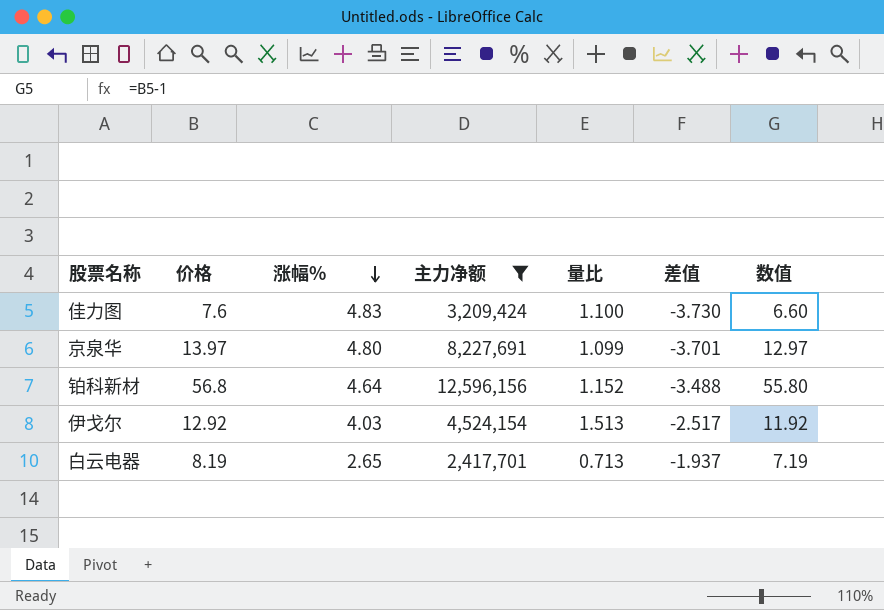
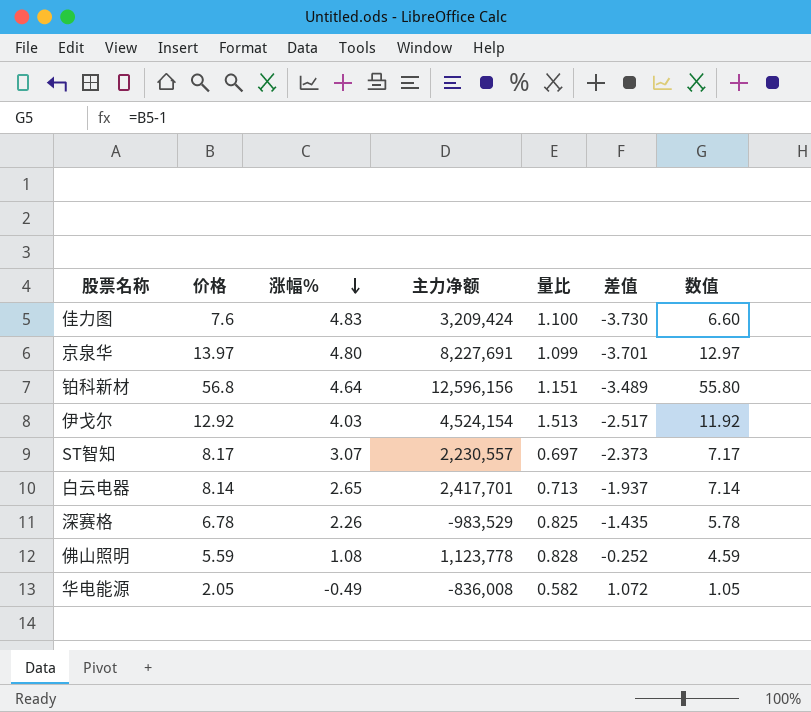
filter: 主力净额 >= 2,417,701 -> none
铂科新材 | 量比: 1.152 -> 1.151
铂科新材 | 差值: -3.488 -> -3.489
白云电器 | 价格: 8.19 -> 8.14
白云电器 | 数值: 7.19 -> 7.14

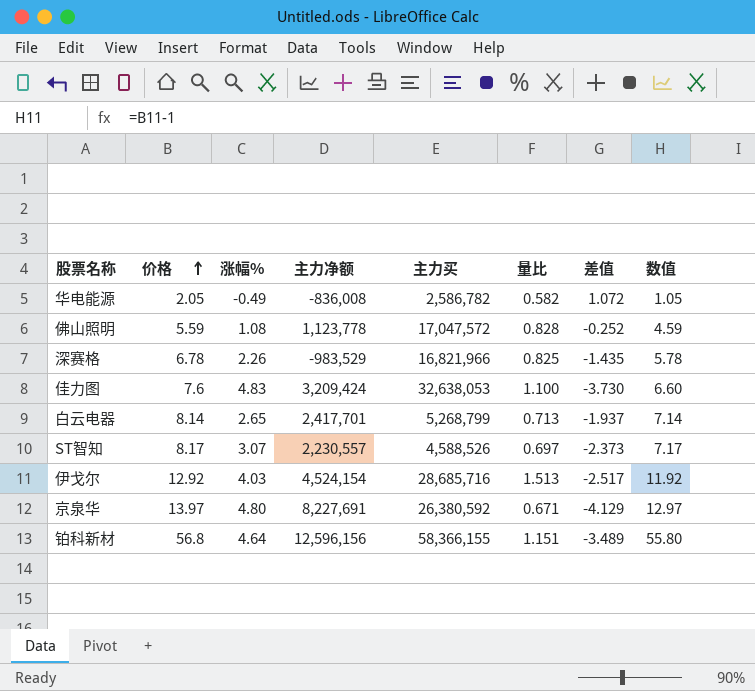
row order: 涨幅% descending -> 价格 ascending
column 主力买 | position: none -> 5
京泉华 | 量比: 1.099 -> 0.671
京泉华 | 差值: -3.701 -> -4.129

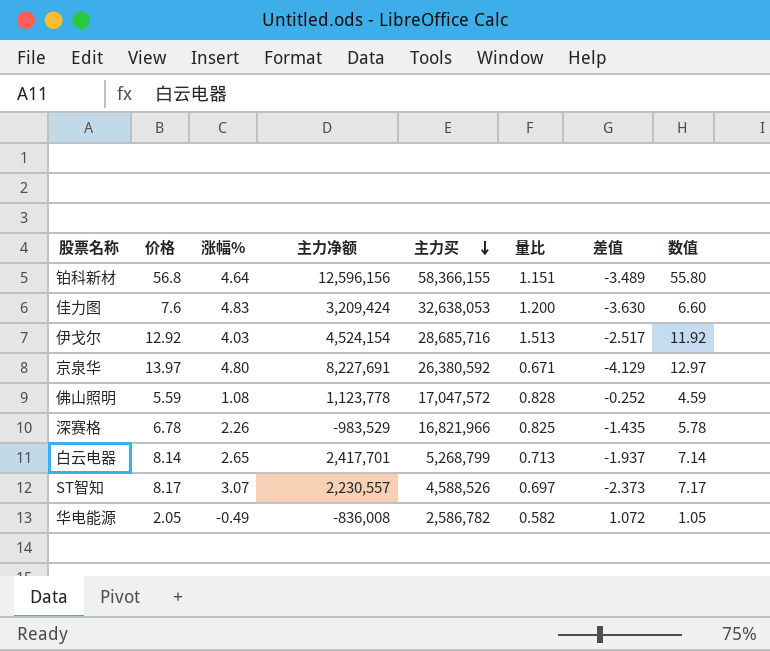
row order: 价格 ascending -> 主力买 descending
佳力图 | 量比: 1.100 -> 1.200
佳力图 | 差值: -3.730 -> -3.630

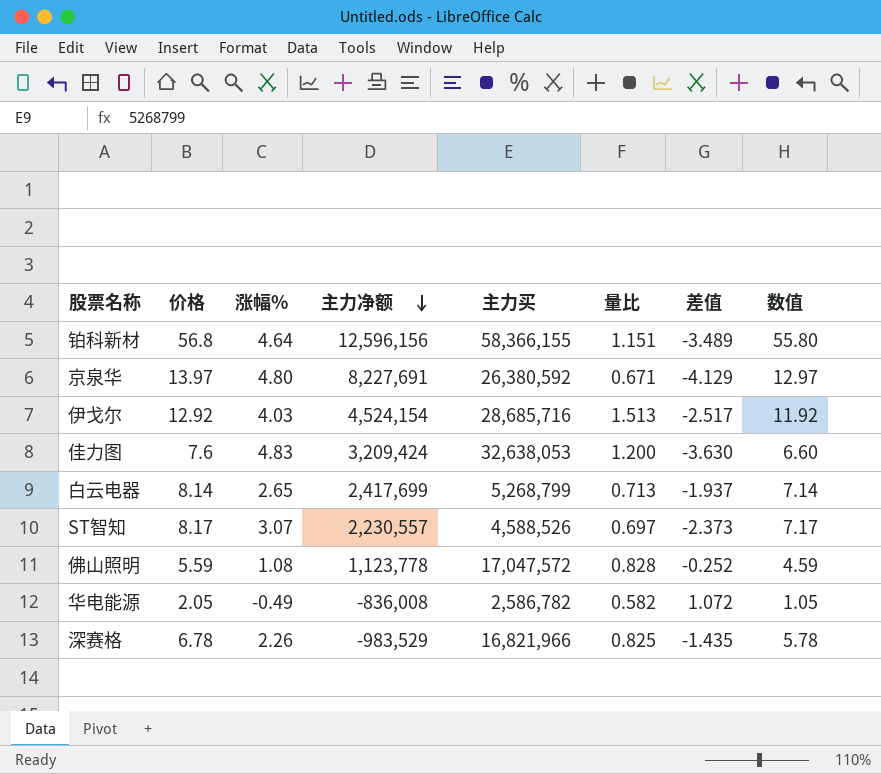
row order: 主力买 descending -> 主力净额 descending
白云电器 | 主力净额: 2,417,701 -> 2,417,699

